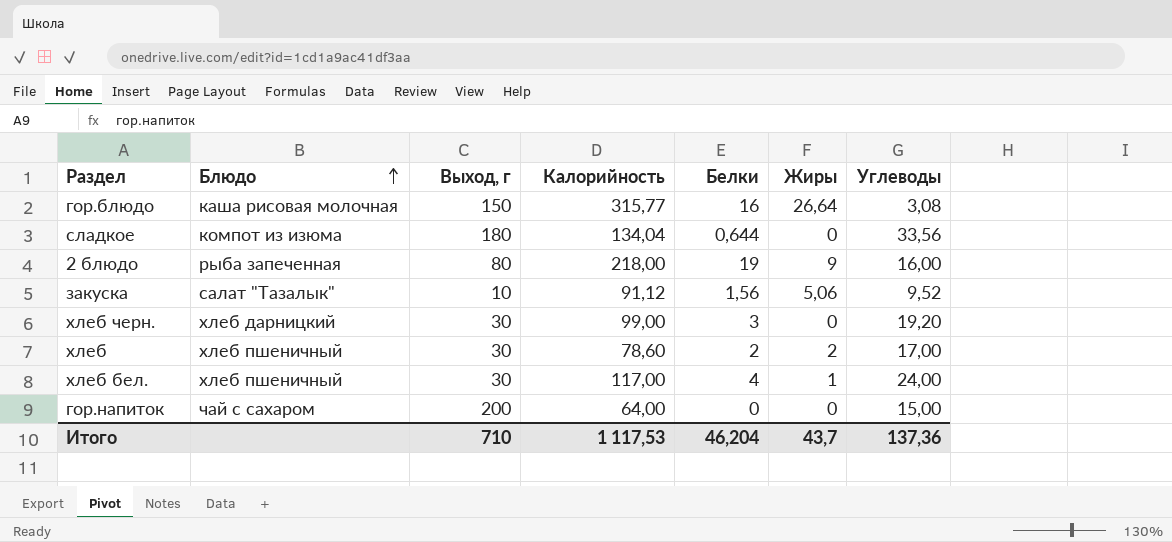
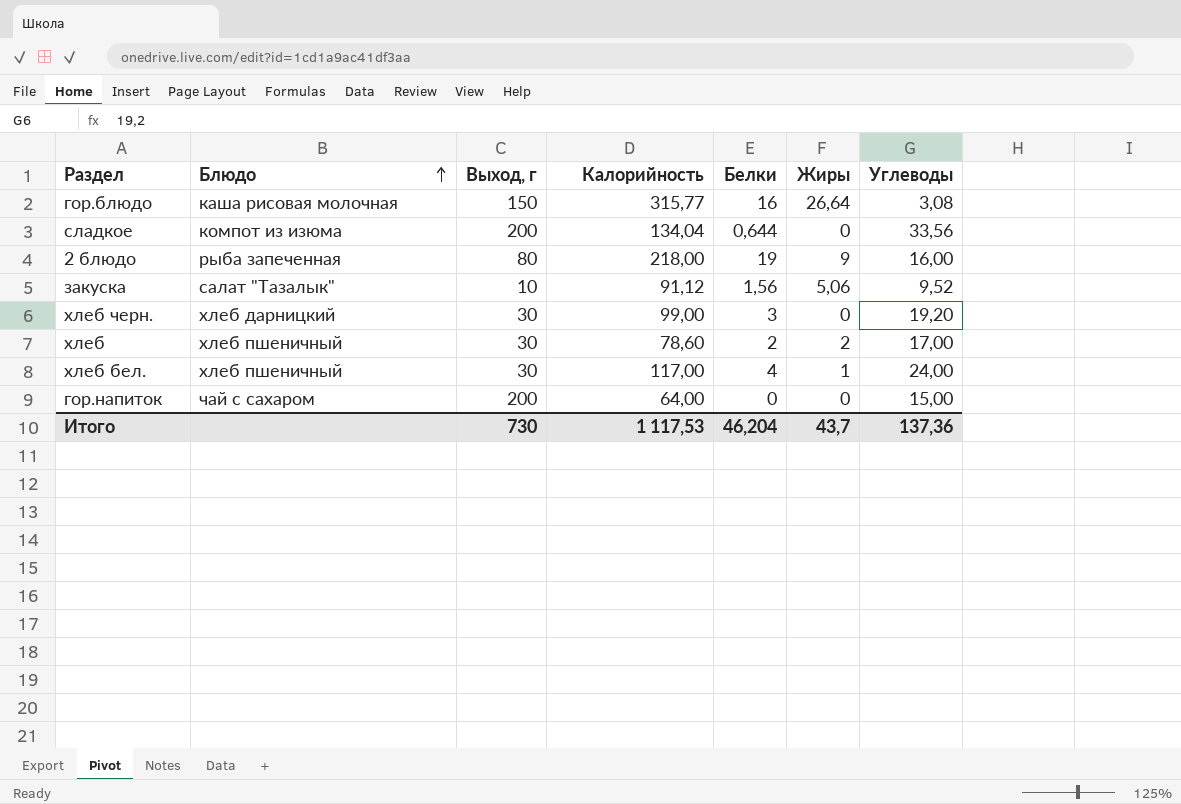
сладкое | Выход, г: 180 -> 200
Итого | Выход, г: 710 -> 730

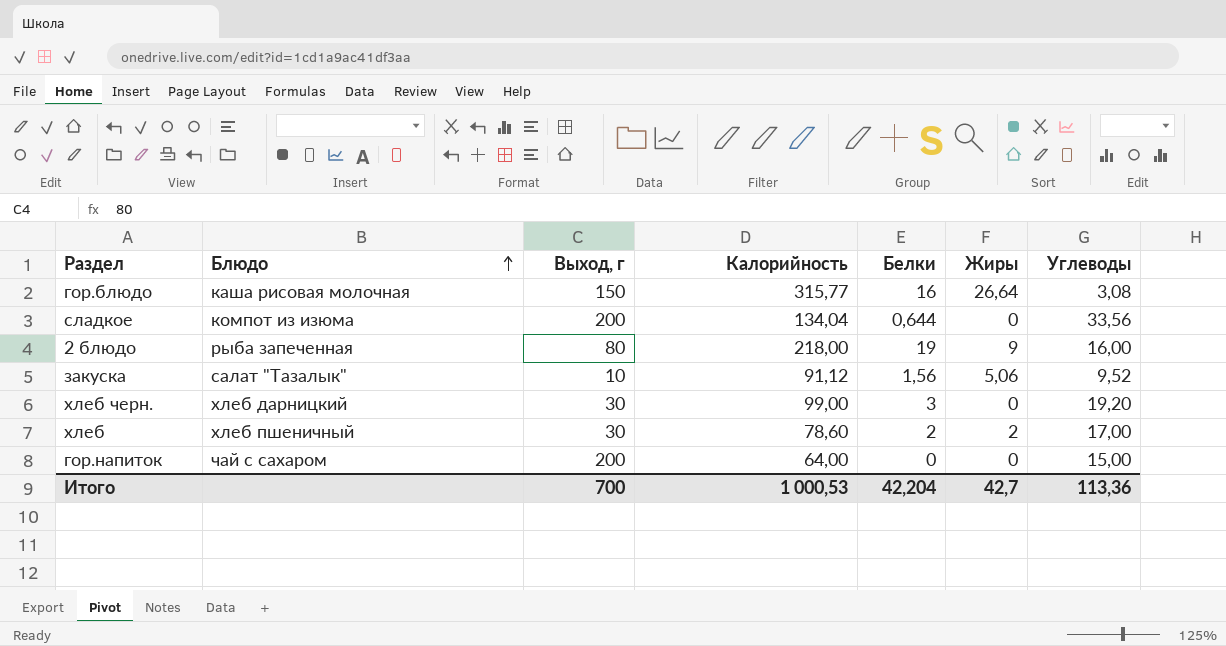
row хлеб бел.: хлеб пшеничный | 30 | 117,00 | 4 | 1 | 24,00 -> none
Итого | Выход, г: 730 -> 700
Итого | Калорийность: 1 117,53 -> 1 000,53
Итого | Белки: 46,204 -> 42,204
Итого | Жиры: 43,7 -> 42,7
Итого | Углеводы: 137,36 -> 113,36

